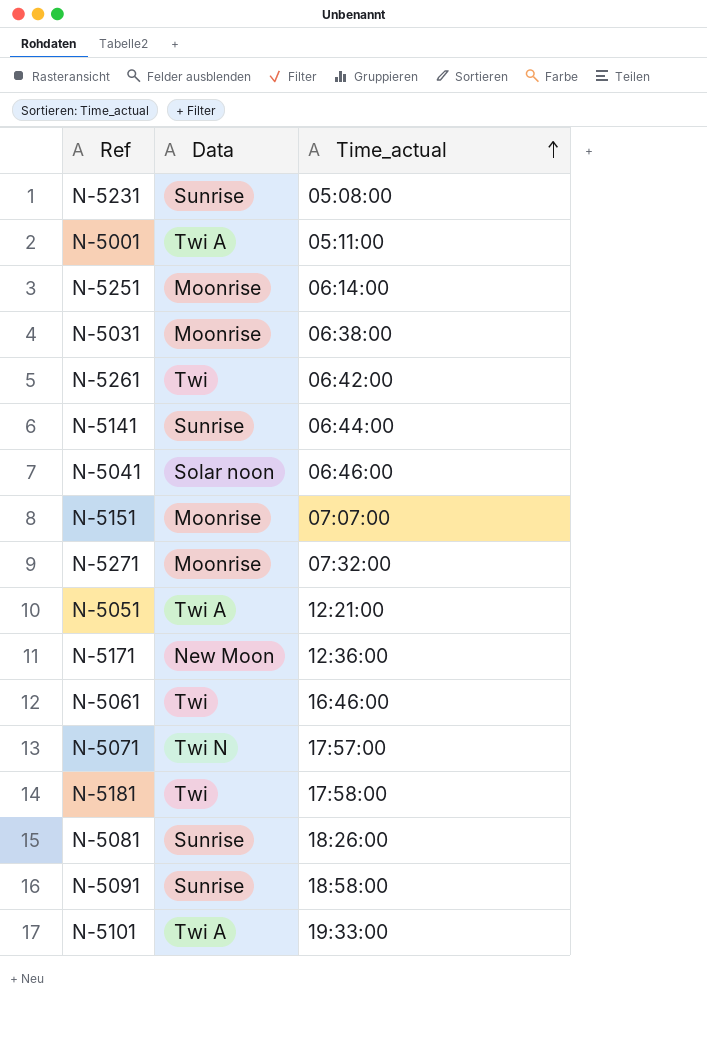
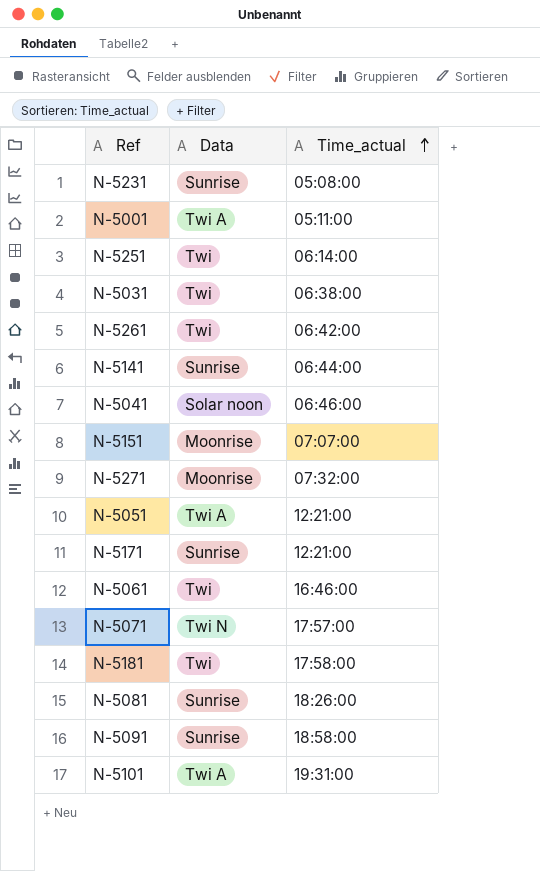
N-5251 | Data: Moonrise -> Twi
N-5031 | Data: Moonrise -> Twi
N-5171 | Data: New Moon -> Sunrise
N-5171 | Time_actual: 12:36:00 -> 12:21:00
N-5101 | Time_actual: 19:33:00 -> 19:31:00

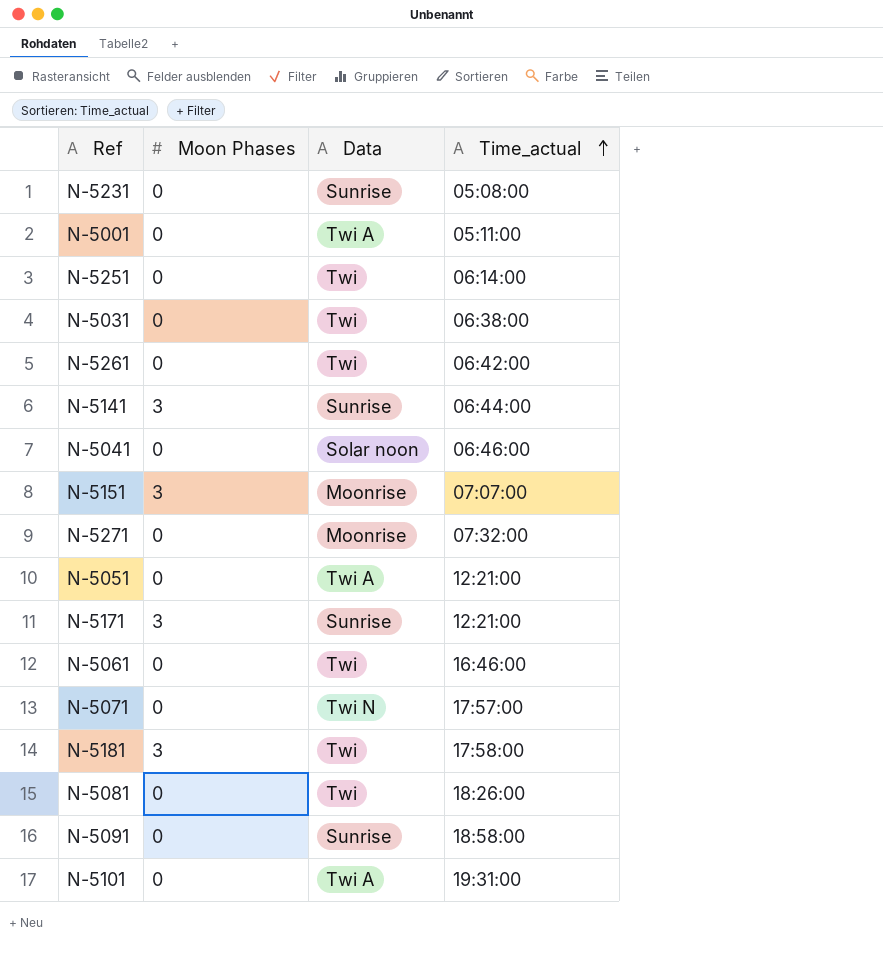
column Moon Phases | position: none -> 2
N-5081 | Data: Sunrise -> Twi

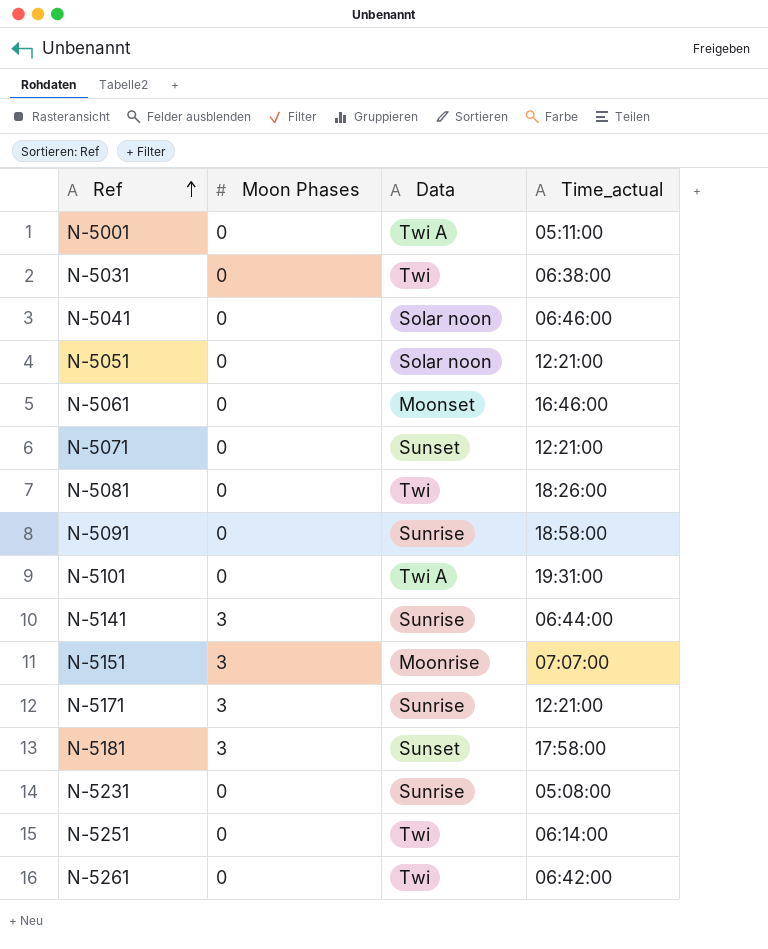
row order: Time_actual ascending -> Ref ascending
row N-5271: 0 | Moonrise | 07:32:00 -> none
N-5051 | Data: Twi A -> Solar noon
N-5061 | Data: Twi -> Moonset
N-5071 | Data: Twi N -> Sunset
N-5071 | Time_actual: 17:57:00 -> 12:21:00
N-5181 | Data: Twi -> Sunset

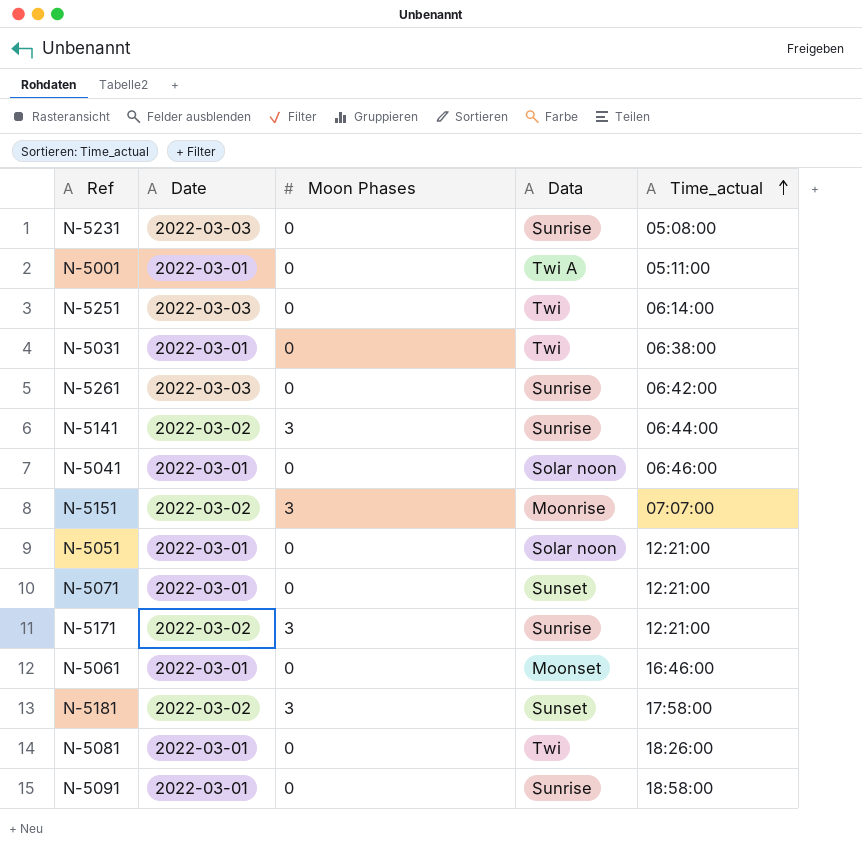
row order: Ref ascending -> Time_actual ascending
column Date | position: none -> 2
row N-5101: 0 | Twi A | 19:31:00 -> none
N-5261 | Data: Twi -> Sunrise

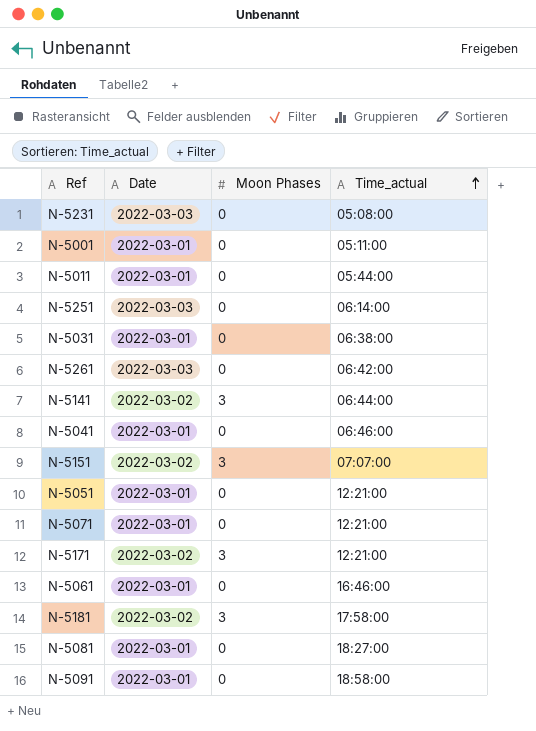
column Data | position: 4 -> none
row N-5011: none -> 2022-03-01 | 0 | 05:44:00
N-5081 | Time_actual: 18:26:00 -> 18:27:00

